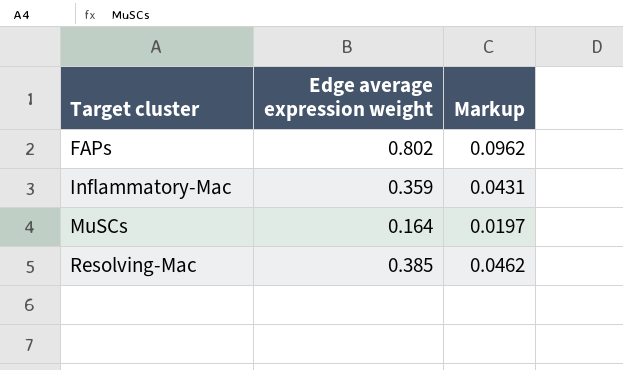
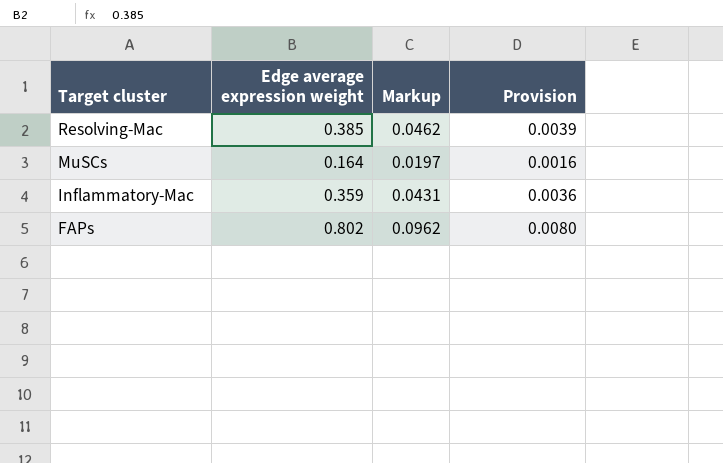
row order: Target cluster ascending -> Target cluster descending
column Provision | formula: none -> [Edge average expression weight] * 0.01

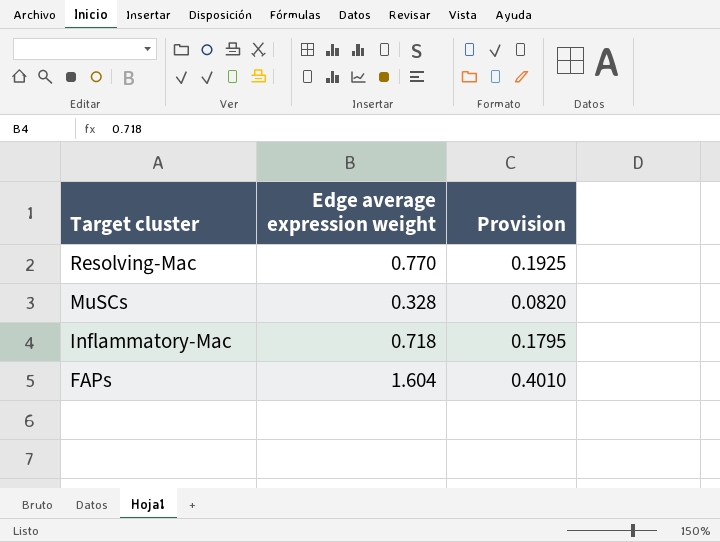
column Markup | formula: [Edge average expression weight] * 0.12 -> none
column Provision | formula: [Edge average expression weight] * 0.01 -> [Edge average expression weight] * 0.25
Resolving-Mac | Edge average expression weight: 0.385 -> 0.770
MuSCs | Edge average expression weight: 0.164 -> 0.328
Inflammatory-Mac | Edge average expression weight: 0.359 -> 0.718
FAPs | Edge average expression weight: 0.802 -> 1.604

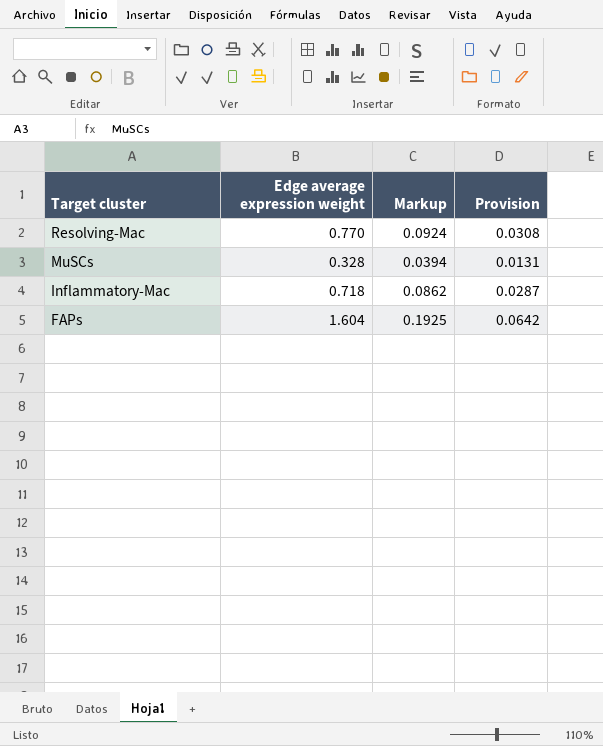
column Markup | formula: none -> [Edge average expression weight] * 0.12
column Provision | formula: [Edge average expression weight] * 0.25 -> [Edge average expression weight] * 0.04

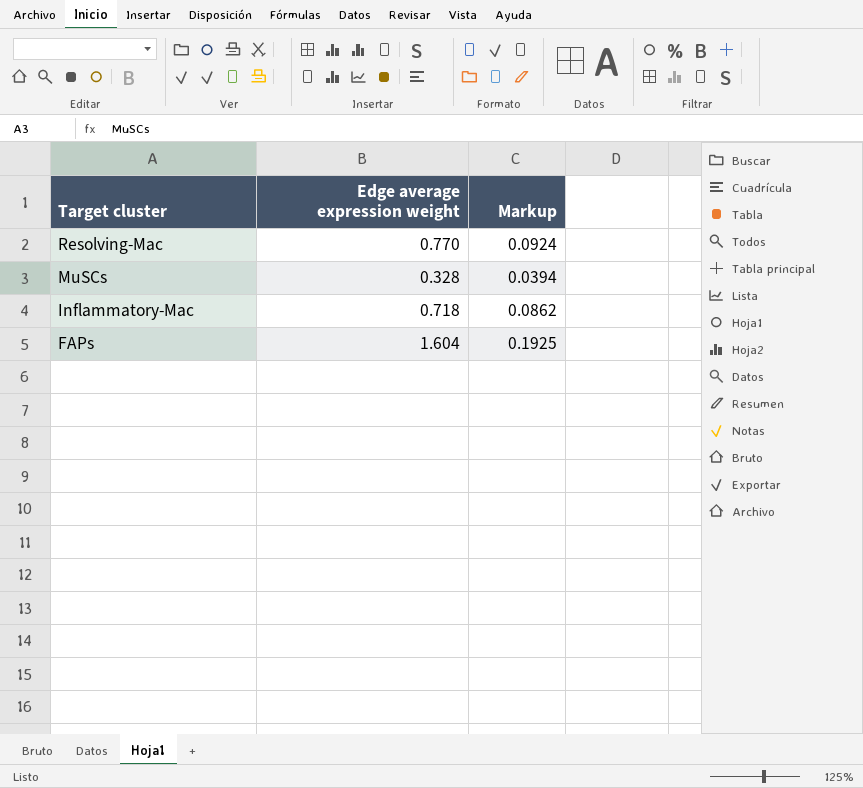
column Provision | formula: [Edge average expression weight] * 0.04 -> none

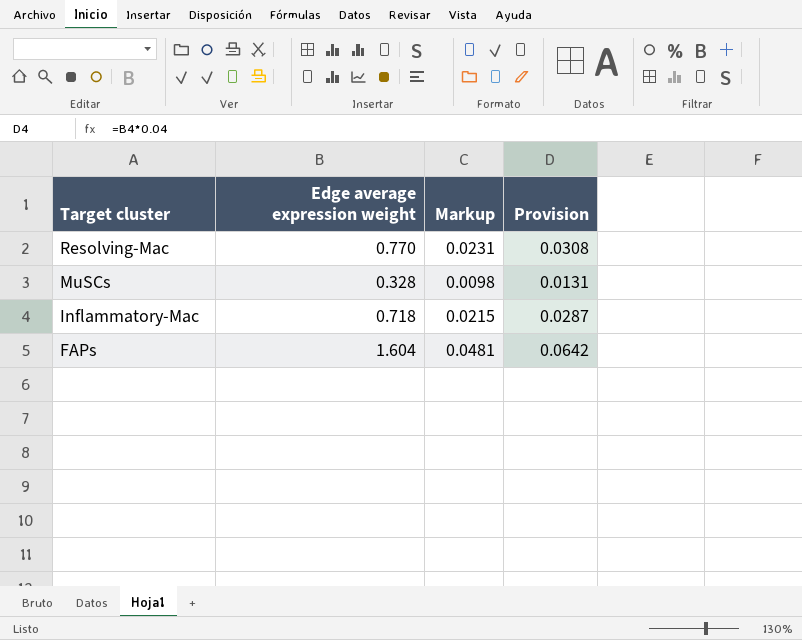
column Markup | formula: [Edge average expression weight] * 0.12 -> [Edge average expression weight] * 0.03
column Provision | formula: none -> [Edge average expression weight] * 0.04

